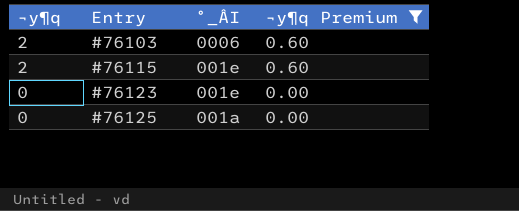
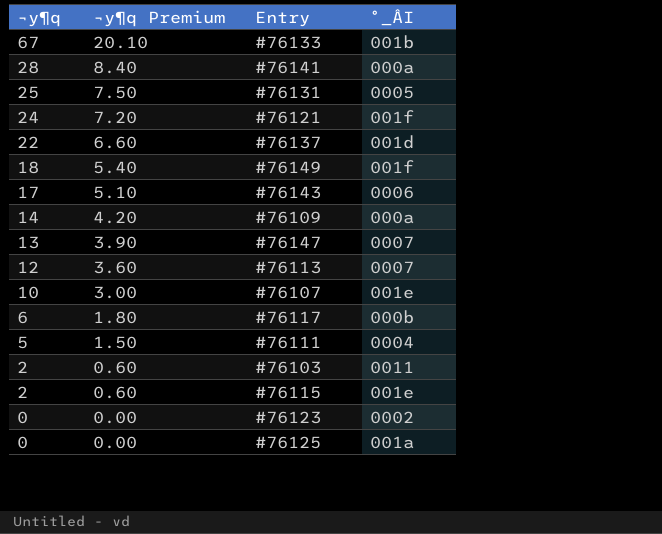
filter: ¬y¶q Premium <= 0.60 -> none
column ¬y¶q Premium | position: 4 -> 2
#76103 | °_ÂI: 0006 -> 0011
#76123 | °_ÂI: 001e -> 0002

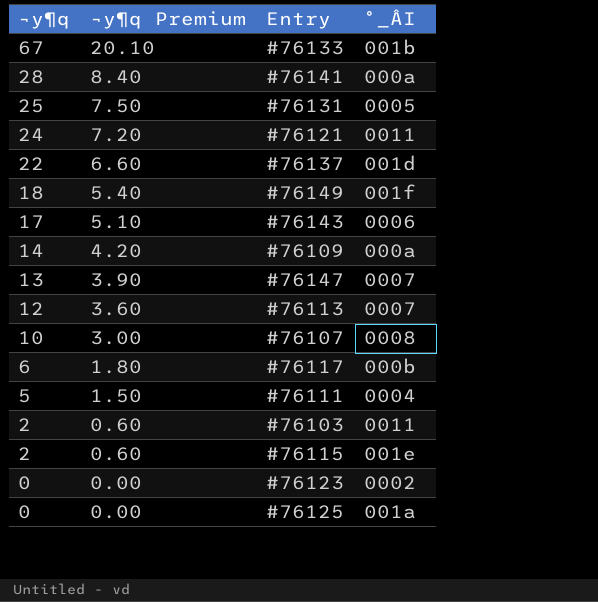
#76121 | °_ÂI: 001f -> 0011
#76107 | °_ÂI: 001e -> 0008

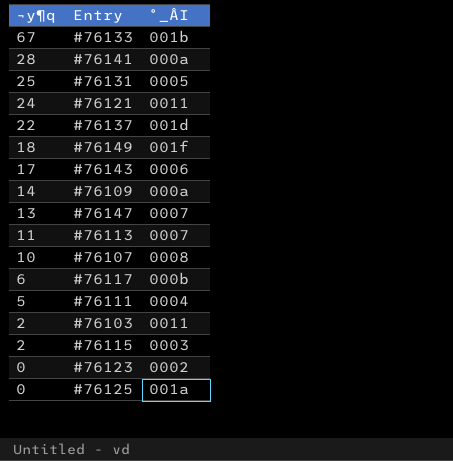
column ¬y¶q Premium | formula: [¬y¶q] * 0.3 -> none
#76113 | ¬y¶q: 12 -> 11
#76115 | °_ÂI: 001e -> 0003

